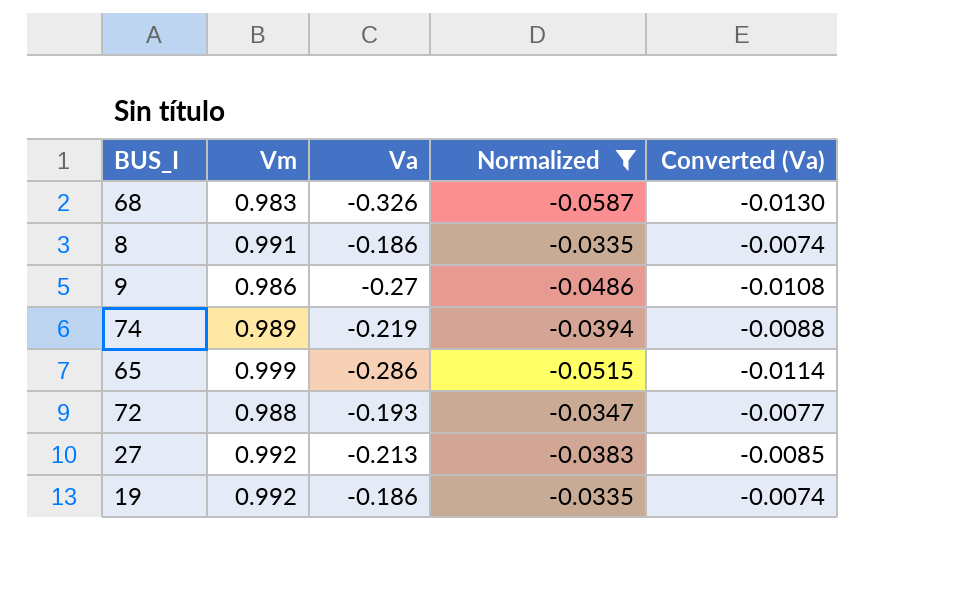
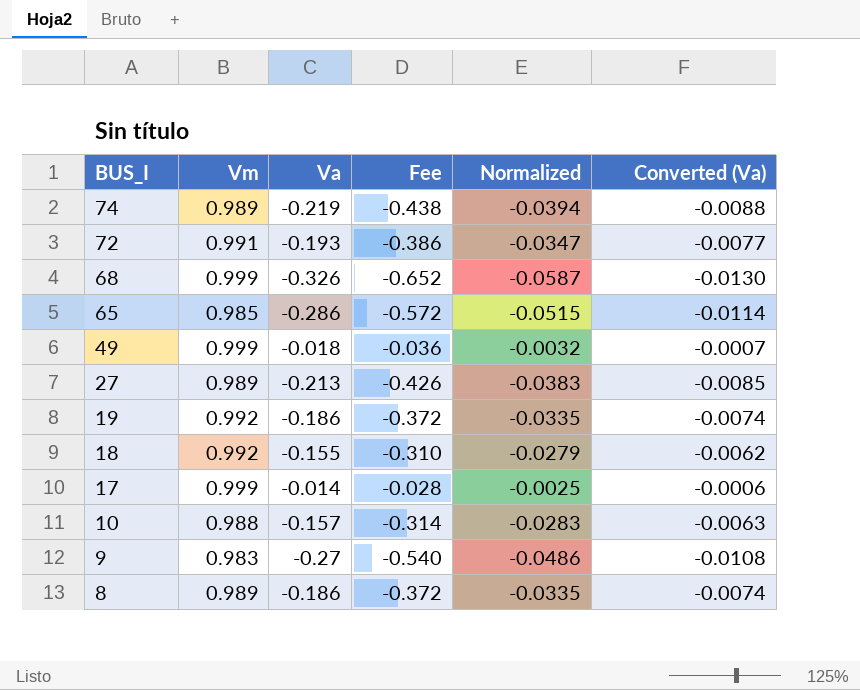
filter: Normalized <= -0.0335 -> none
row order: none -> BUS_I descending
column Fee | formula: none -> [Va] * 2
72 | Vm: 0.988 -> 0.991
68 | Vm: 0.983 -> 0.999
65 | Vm: 0.999 -> 0.985
27 | Vm: 0.992 -> 0.989
9 | Vm: 0.986 -> 0.983
8 | Vm: 0.991 -> 0.989

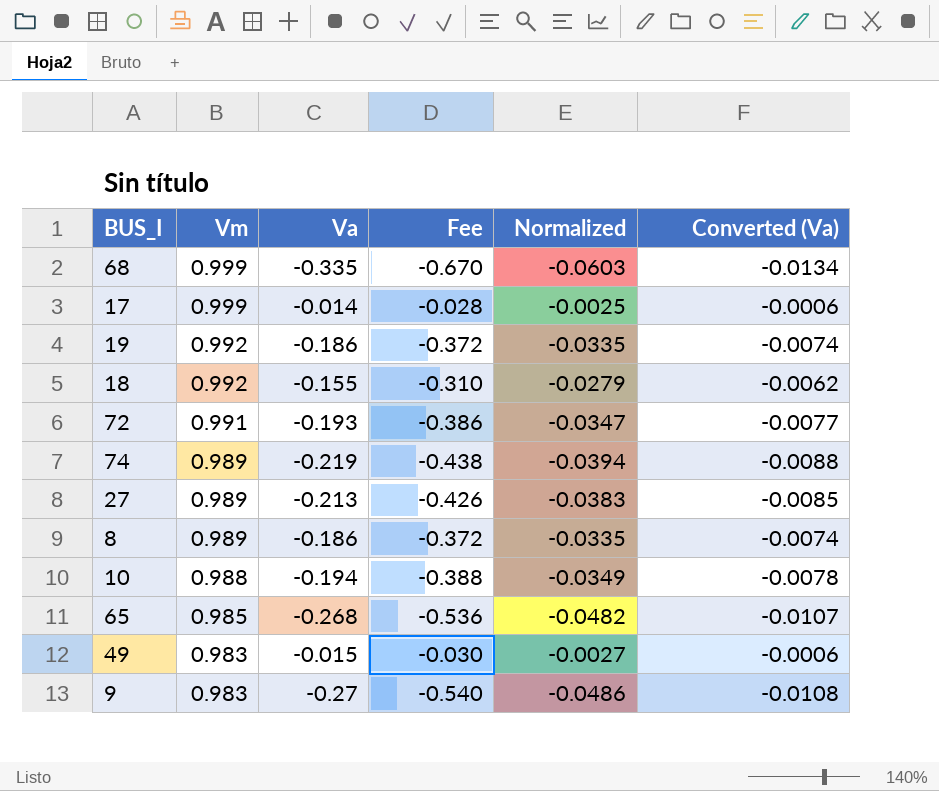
row order: BUS_I descending -> Vm descending
68 | Va: -0.326 -> -0.335
68 | Fee: -0.652 -> -0.670
68 | Normalized: -0.0587 -> -0.0603
68 | Converted (Va): -0.0130 -> -0.0134
10 | Va: -0.157 -> -0.194
10 | Fee: -0.314 -> -0.388
10 | Normalized: -0.0283 -> -0.0349
10 | Converted (Va): -0.0063 -> -0.0078
65 | Va: -0.286 -> -0.268
65 | Fee: -0.572 -> -0.536
65 | Normalized: -0.0515 -> -0.0482
65 | Converted (Va): -0.0114 -> -0.0107
49 | Vm: 0.999 -> 0.983
49 | Va: -0.018 -> -0.015
49 | Fee: -0.036 -> -0.030
49 | Normalized: -0.0032 -> -0.0027
49 | Converted (Va): -0.0007 -> -0.0006

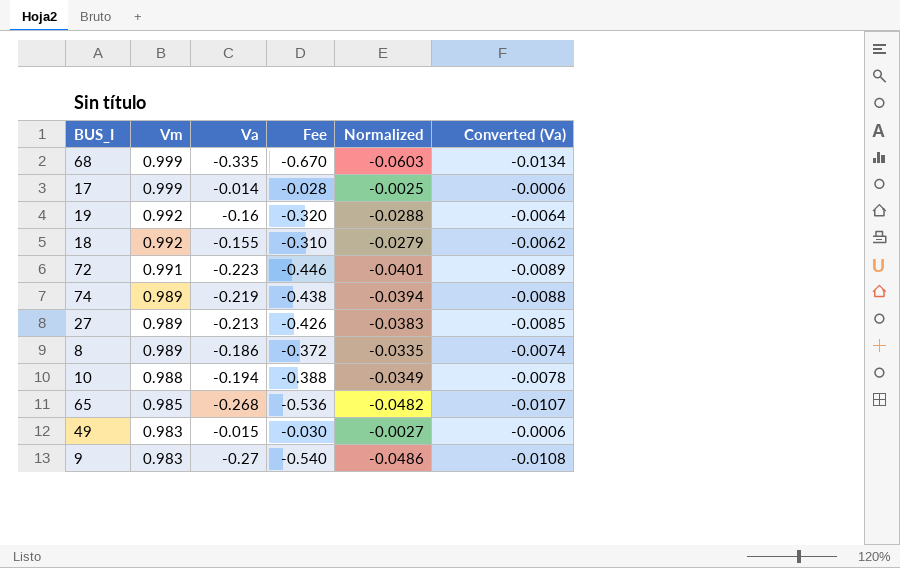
19 | Va: -0.186 -> -0.16
19 | Fee: -0.372 -> -0.320
19 | Normalized: -0.0335 -> -0.0288
19 | Converted (Va): -0.0074 -> -0.0064
72 | Va: -0.193 -> -0.223
72 | Fee: -0.386 -> -0.446
72 | Normalized: -0.0347 -> -0.0401
72 | Converted (Va): -0.0077 -> -0.0089

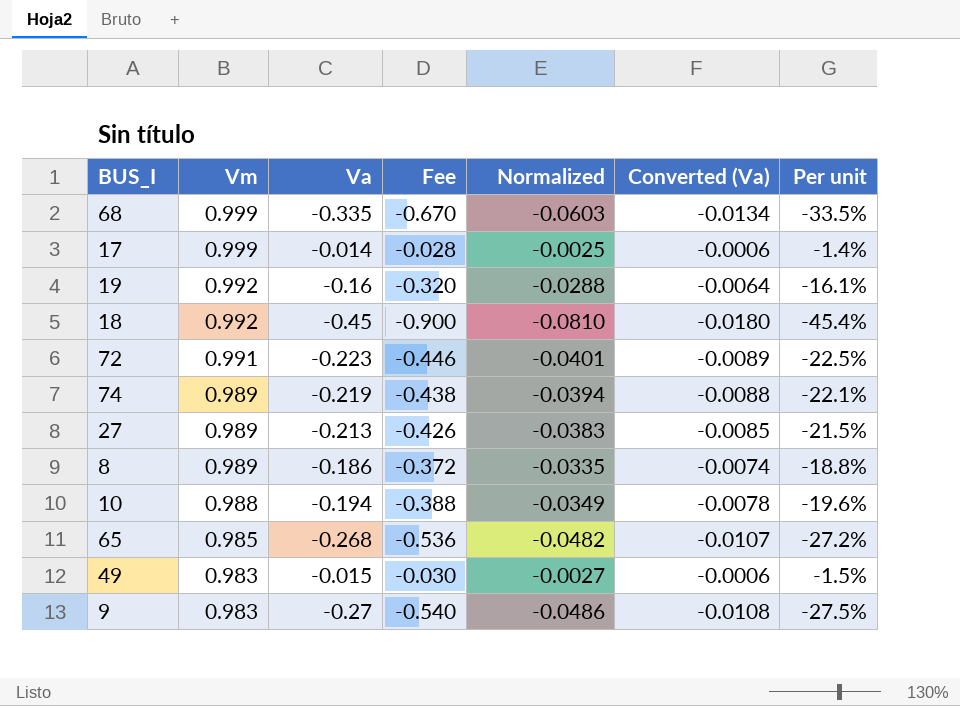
column Per unit | formula: none -> [Va] / [Vm]
18 | Va: -0.155 -> -0.45
18 | Fee: -0.310 -> -0.900
18 | Normalized: -0.0279 -> -0.0810
18 | Converted (Va): -0.0062 -> -0.0180

